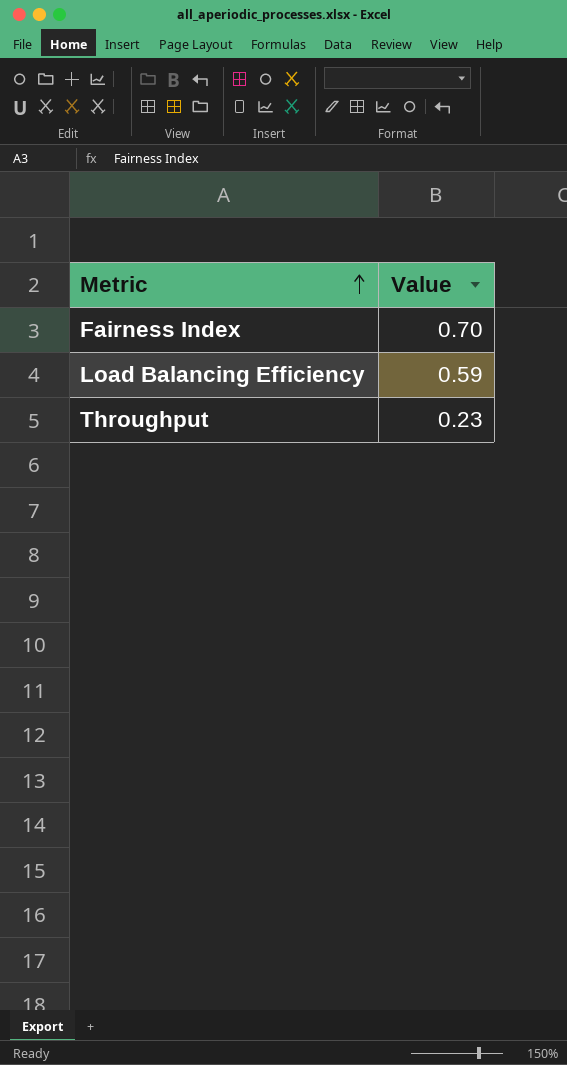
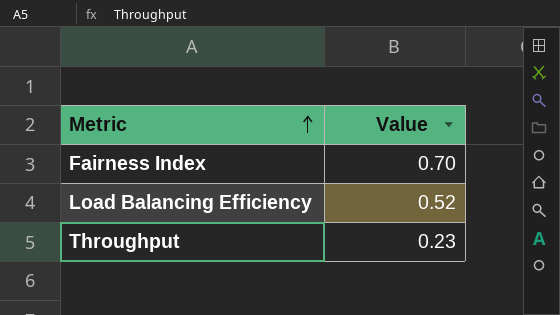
Load Balancing Efficiency | Value: 0.59 -> 0.52

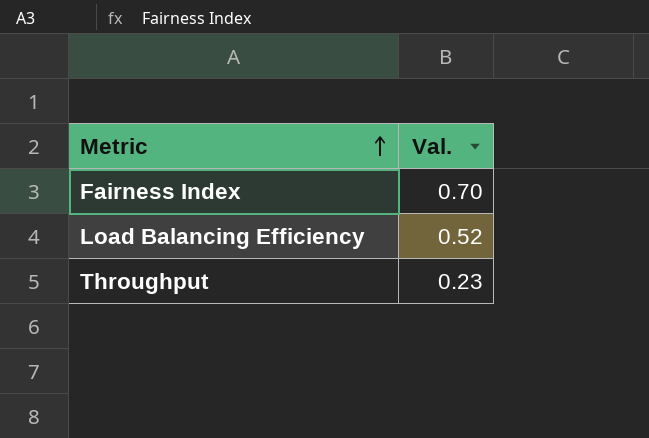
column name: Value -> Val.

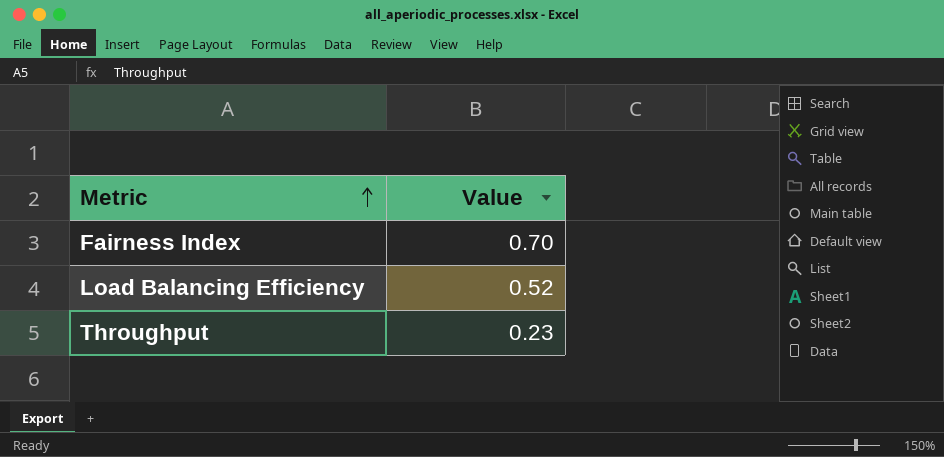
column name: Val. -> Value

